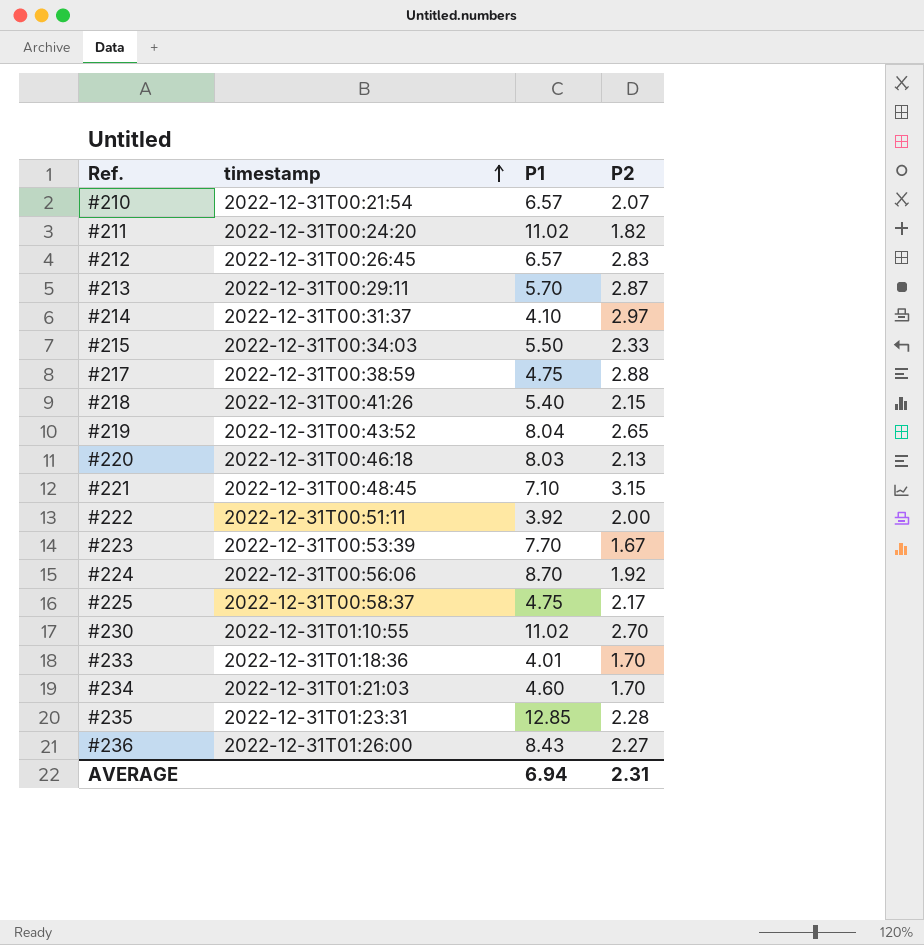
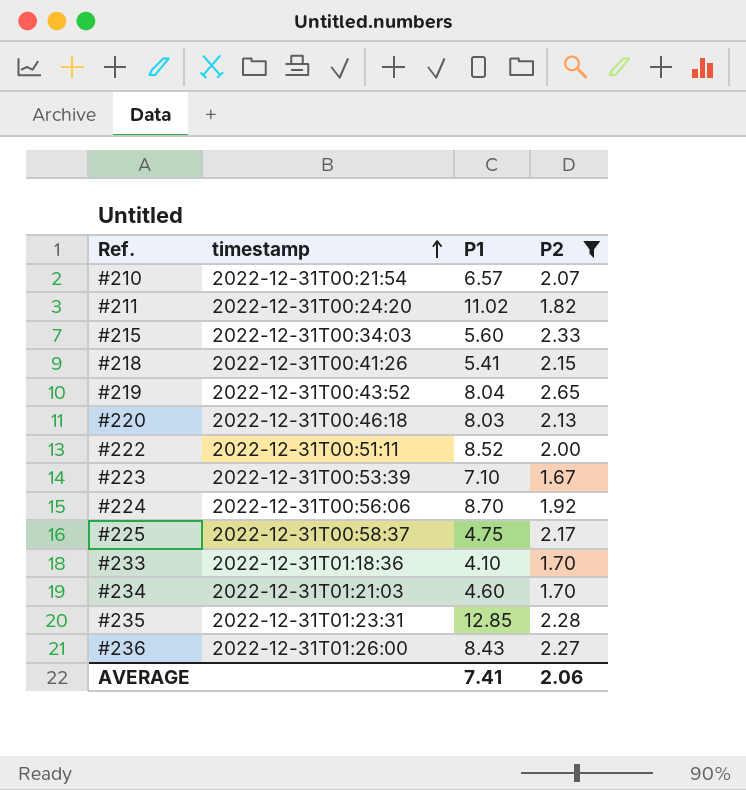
filter: none -> P2 <= 2.65
#215 | P1: 5.50 -> 5.60
#218 | P1: 5.40 -> 5.41
#222 | P1: 3.92 -> 8.52
#223 | P1: 7.70 -> 7.10
#233 | P1: 4.01 -> 4.10
AVERAGE | P1: 6.94 -> 7.41
AVERAGE | P2: 2.31 -> 2.06

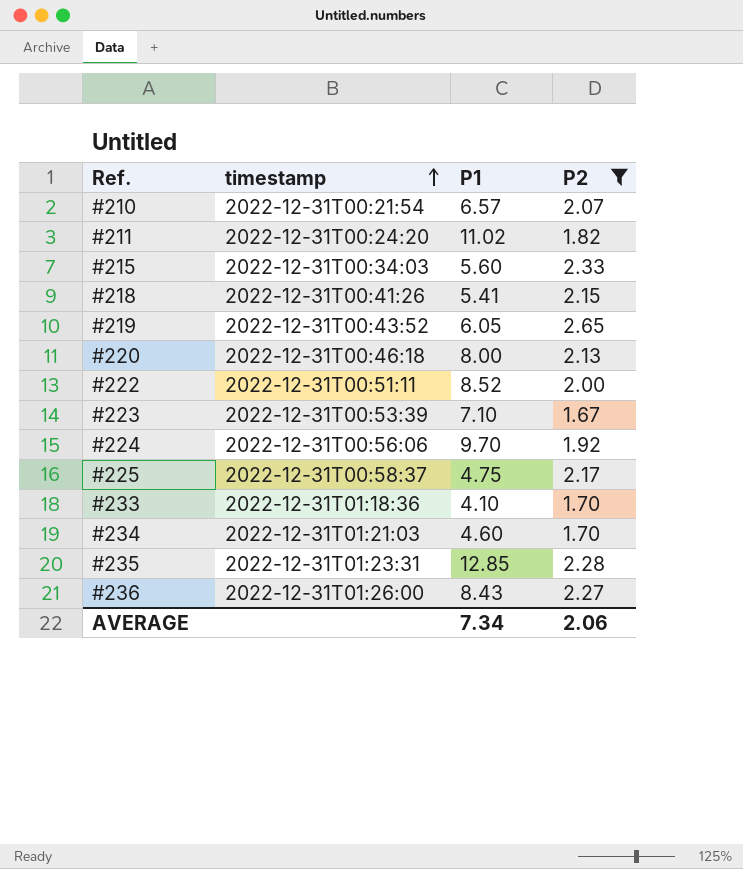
#219 | P1: 8.04 -> 6.05
#220 | P1: 8.03 -> 8.00
#224 | P1: 8.70 -> 9.70
AVERAGE | P1: 7.41 -> 7.34

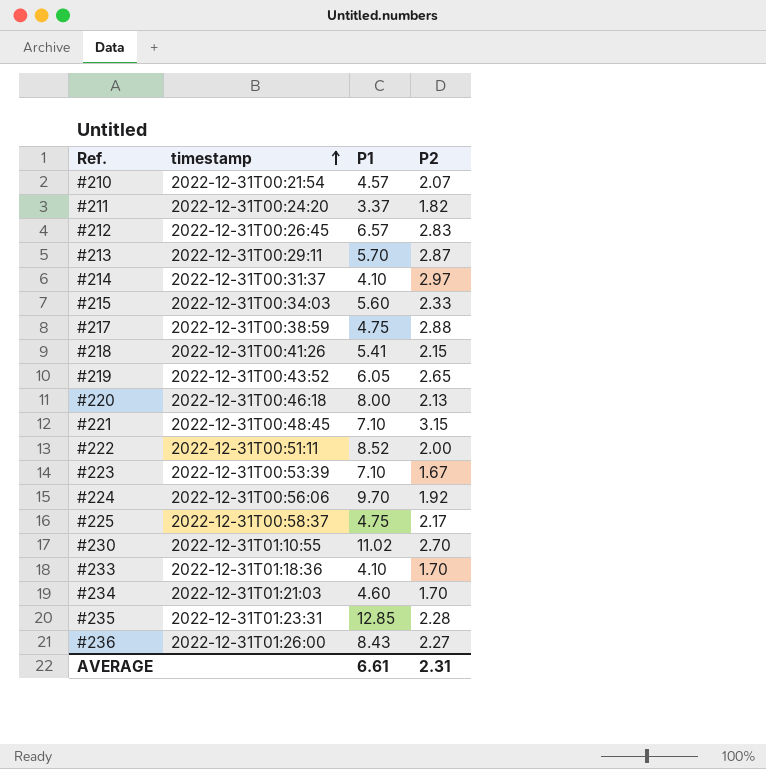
filter: P2 <= 2.65 -> none
#210 | P1: 6.57 -> 4.57
#211 | P1: 11.02 -> 3.37
AVERAGE | P1: 7.34 -> 6.61
AVERAGE | P2: 2.06 -> 2.31

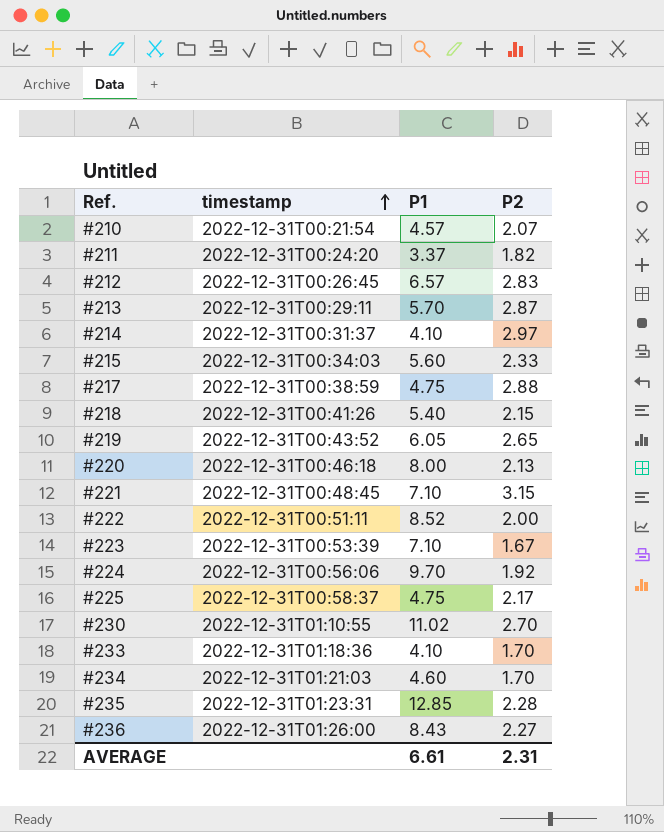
#218 | P1: 5.41 -> 5.40

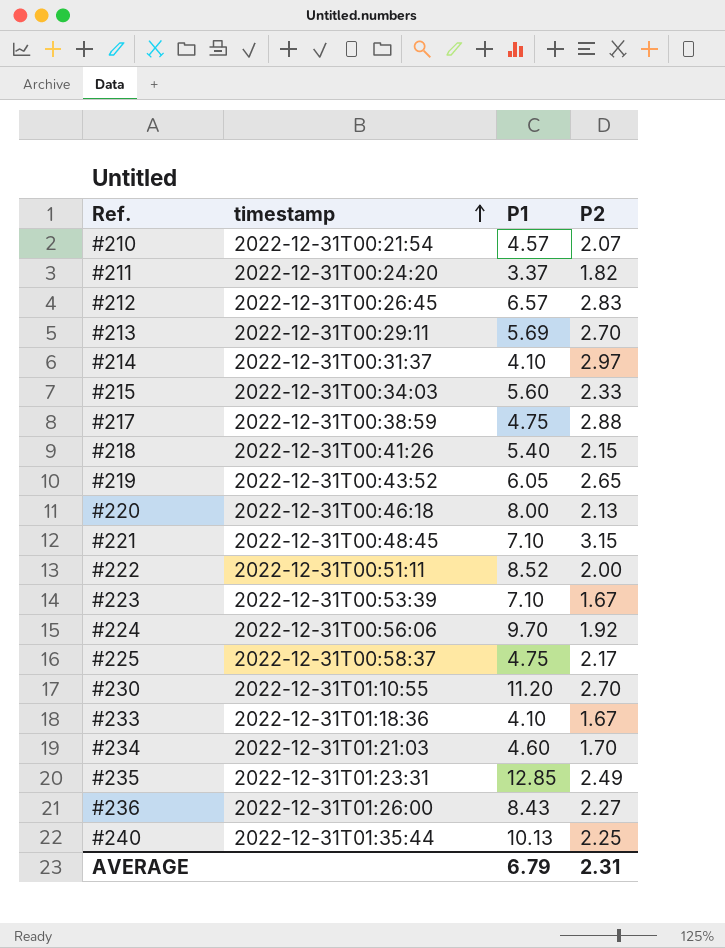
#213 | P1: 5.70 -> 5.69
#213 | P2: 2.87 -> 2.70
#230 | P1: 11.02 -> 11.20
#233 | P2: 1.70 -> 1.67
#235 | P2: 2.28 -> 2.49
row #240: none -> 2022-12-31T01:35:44 | 10.13 | 2.25
AVERAGE | P1: 6.61 -> 6.79

